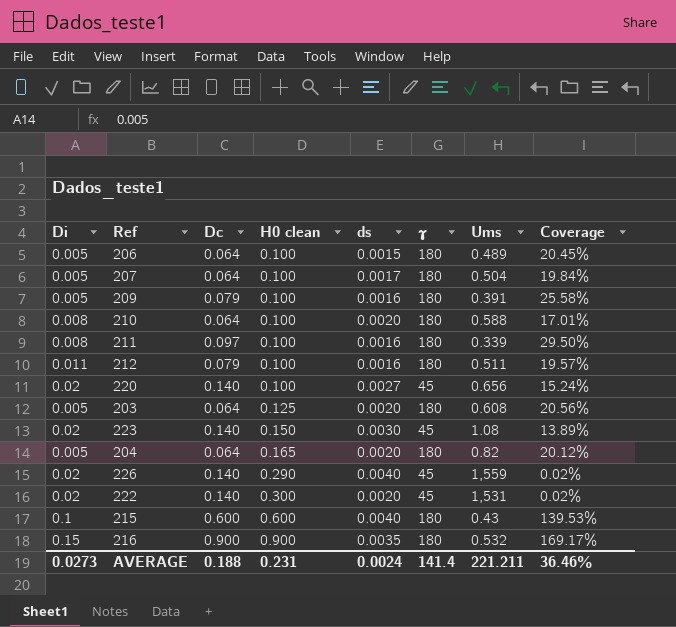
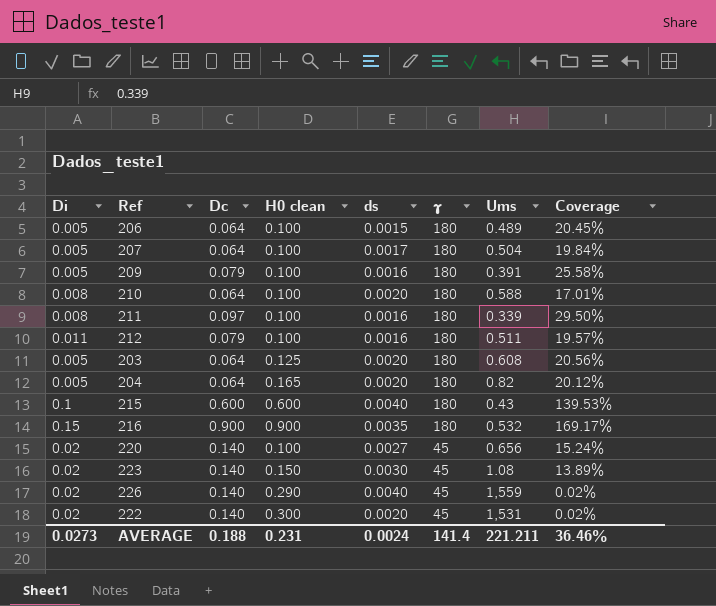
row order: H0 clean ascending -> γ descending

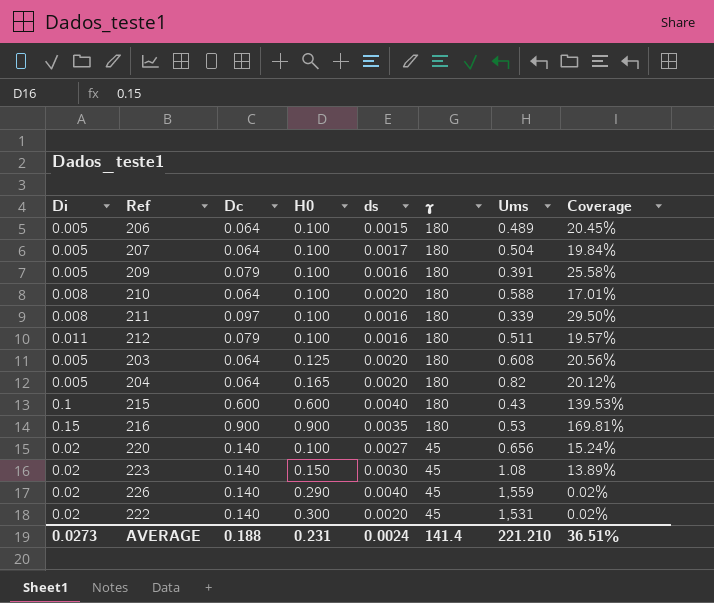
column name: H0 clean -> H0
216 | Ums: 0.532 -> 0.53
216 | Coverage: 169.17% -> 169.81%
AVERAGE | Ums: 221.211 -> 221.210
AVERAGE | Coverage: 36.46% -> 36.51%

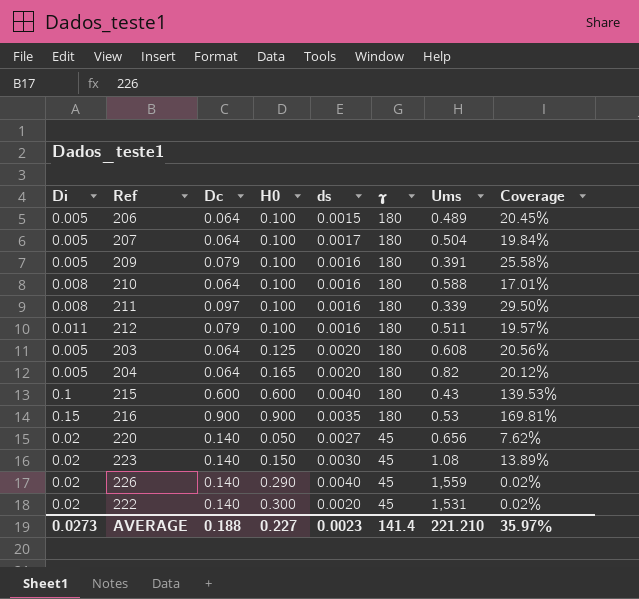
210 | ds: 0.0020 -> 0.0016
220 | H0: 0.100 -> 0.050
220 | Coverage: 15.24% -> 7.62%
AVERAGE | H0: 0.231 -> 0.227
AVERAGE | ds: 0.0024 -> 0.0023
AVERAGE | Coverage: 36.51% -> 35.97%

